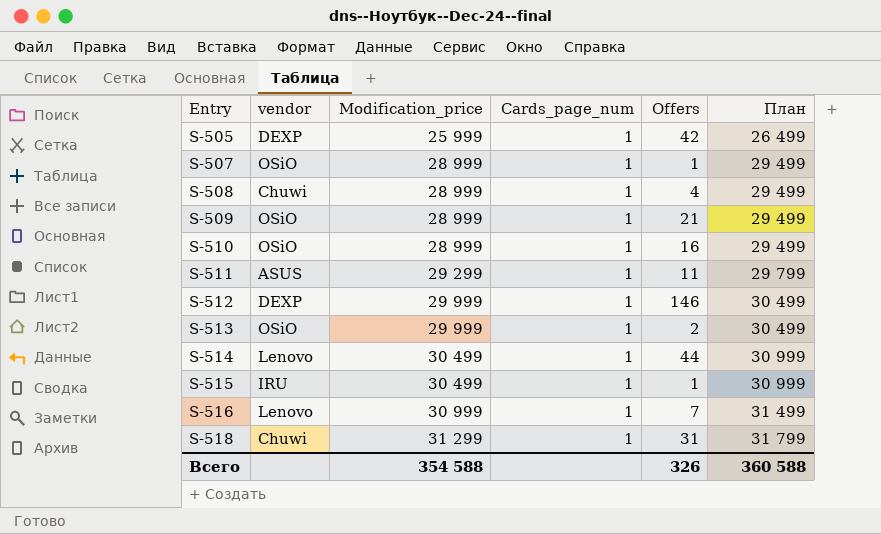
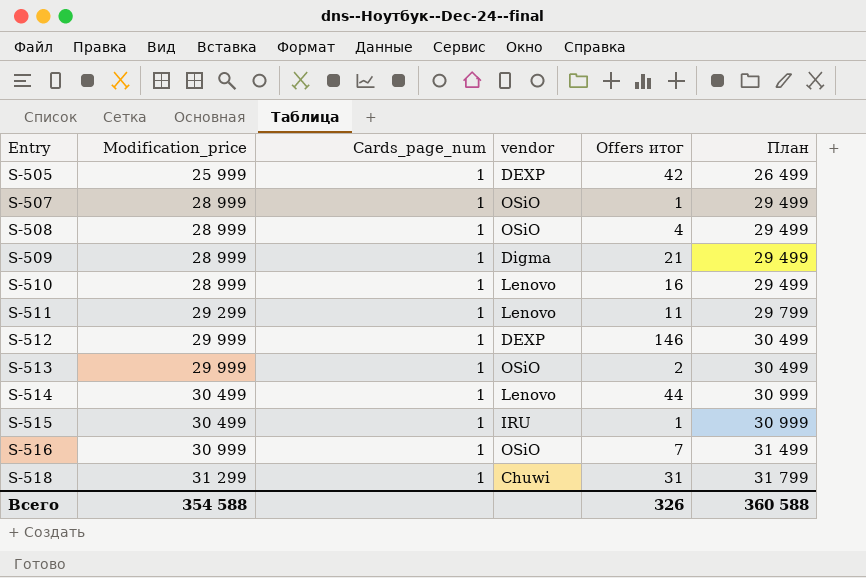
column vendor | position: 2 -> 4
column name: Offers -> Offers итог
S-508 | vendor: Chuwi -> OSiO
S-509 | vendor: OSiO -> Digma
S-510 | vendor: OSiO -> Lenovo
S-511 | vendor: ASUS -> Lenovo
S-516 | vendor: Lenovo -> OSiO

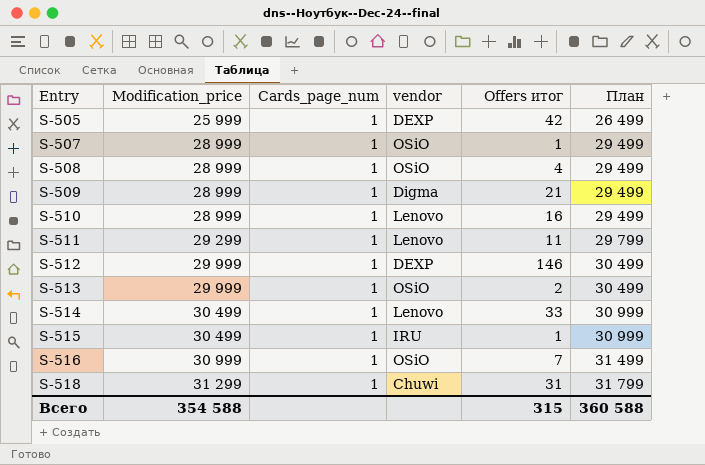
S-514 | Offers итог: 44 -> 33
Всего | Offers итог: 326 -> 315

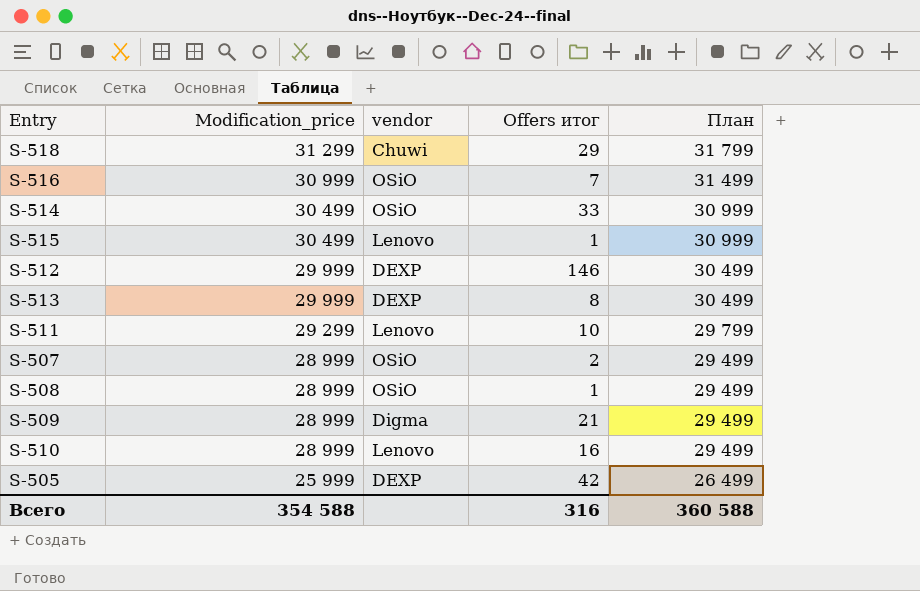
row order: Entry ascending -> Modification_price descending
column Cards_page_num | position: 3 -> none
S-518 | Offers итог: 31 -> 29
S-514 | vendor: Lenovo -> OSiO
S-515 | vendor: IRU -> Lenovo
S-513 | vendor: OSiO -> DEXP
S-513 | Offers итог: 2 -> 8
S-511 | Offers итог: 11 -> 10
S-507 | Offers итог: 1 -> 2
S-508 | Offers итог: 4 -> 1
Всего | Offers итог: 315 -> 316

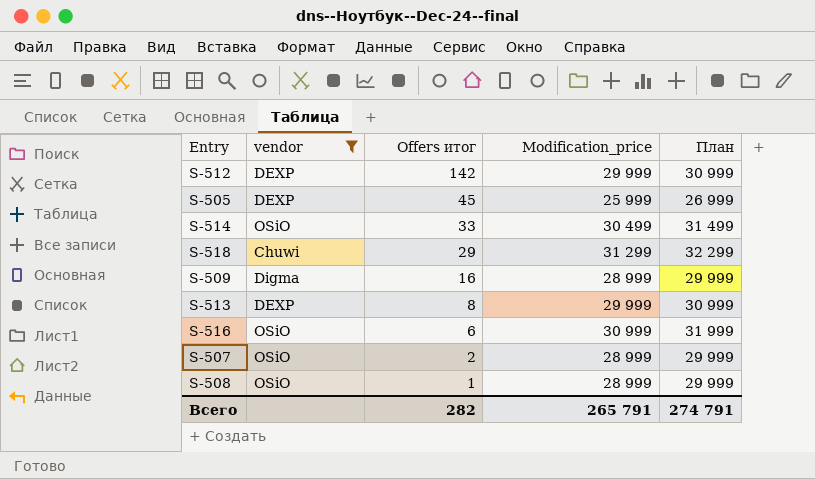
filter: none -> vendor != Lenovo
row order: Modification_price descending -> Offers итог descending
column Modification_price | position: 2 -> 4
column План | formula: [Modification_price] + 500 -> [Modification_price] + 1000
S-512 | Offers итог: 146 -> 142
S-505 | Offers итог: 42 -> 45
S-509 | Offers итог: 21 -> 16
S-516 | Offers итог: 7 -> 6
Всего | Offers итог: 316 -> 282
Всего | Modification_price: 354 588 -> 265 791
Всего | План: 360 588 -> 274 791

